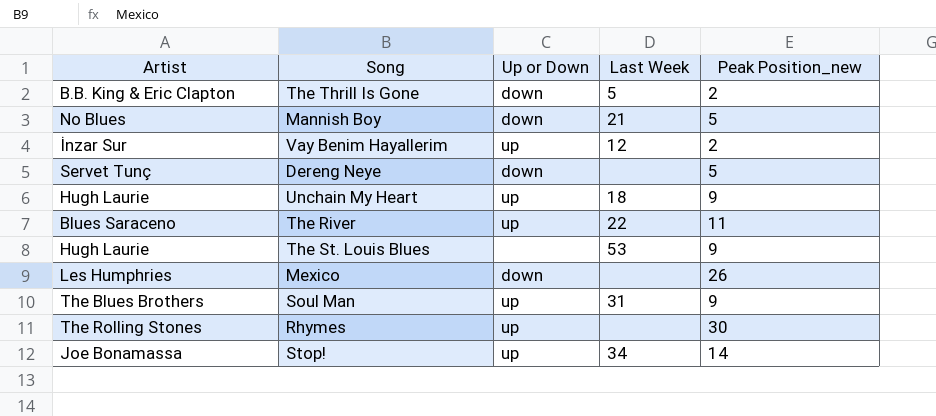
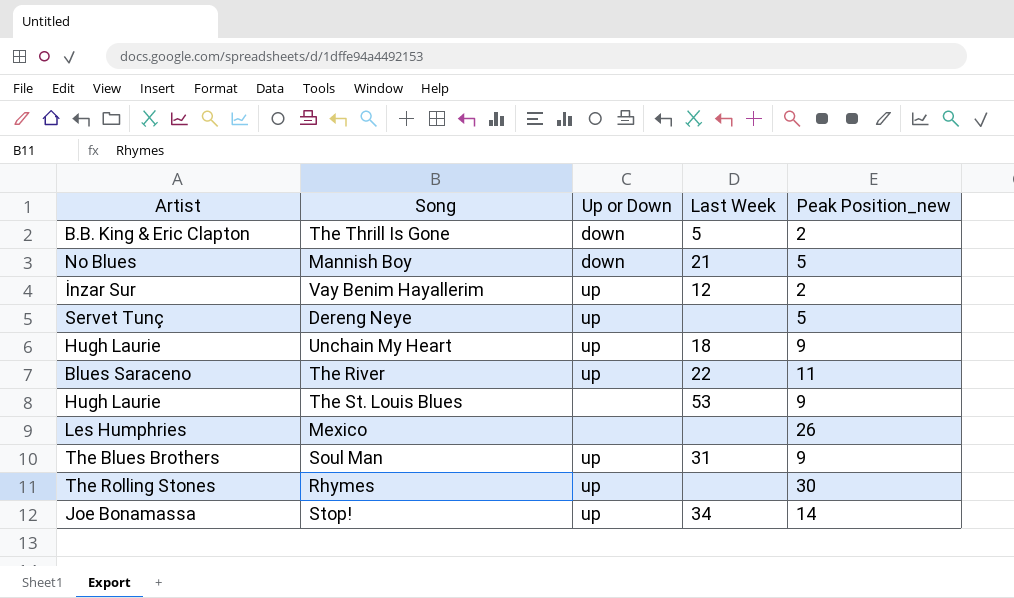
Dereng Neye | Up or Down: down -> up
Mexico | Up or Down: down -> none

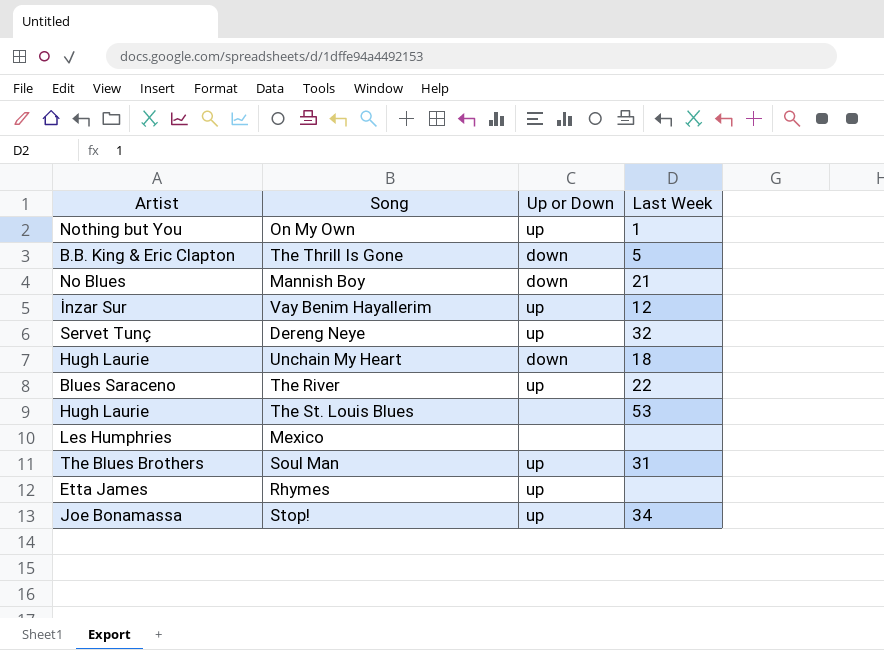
column Peak Position_new | position: 5 -> none
row On My Own: none -> Nothing but You | up | 1
Dereng Neye | Last Week: none -> 32
Unchain My Heart | Up or Down: up -> down
Rhymes | Artist: The Rolling Stones -> Etta James

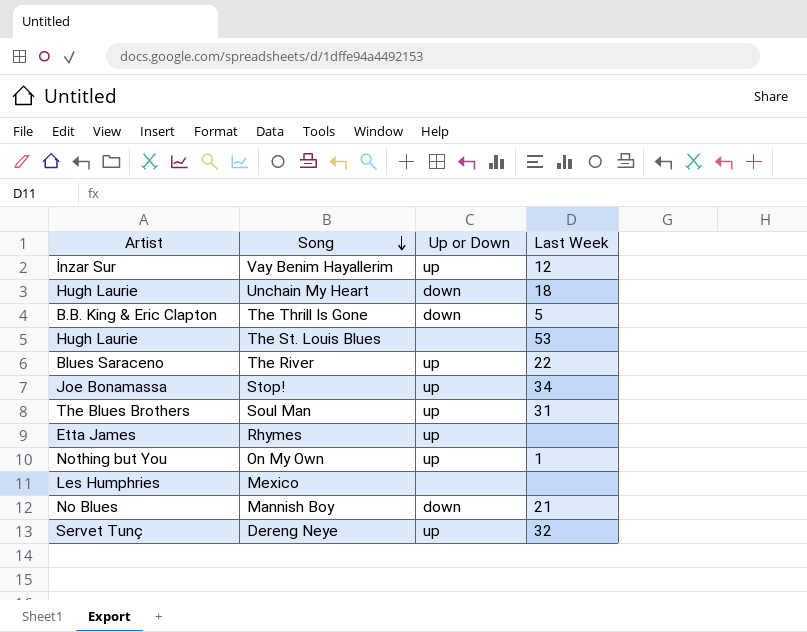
row order: none -> Song descending

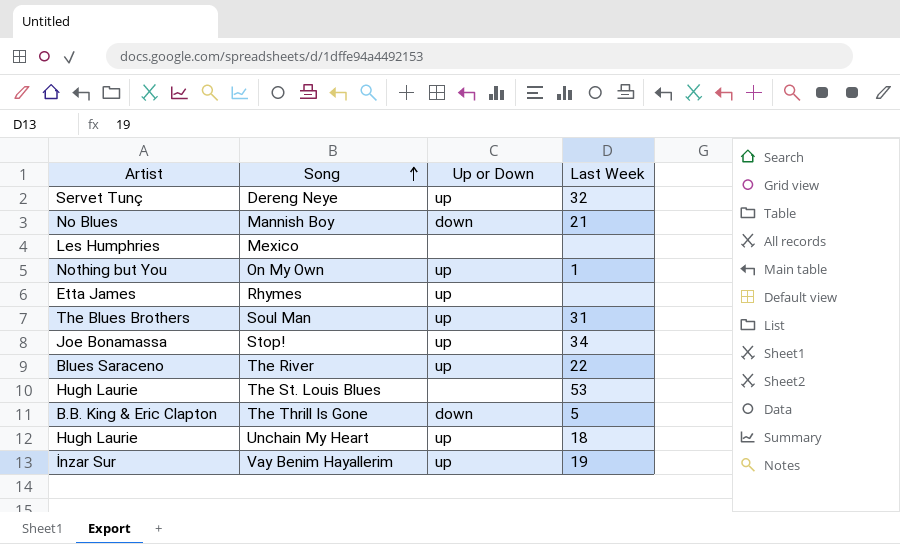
row order: Song descending -> Song ascending
Unchain My Heart | Up or Down: down -> up
Vay Benim Hayallerim | Last Week: 12 -> 19

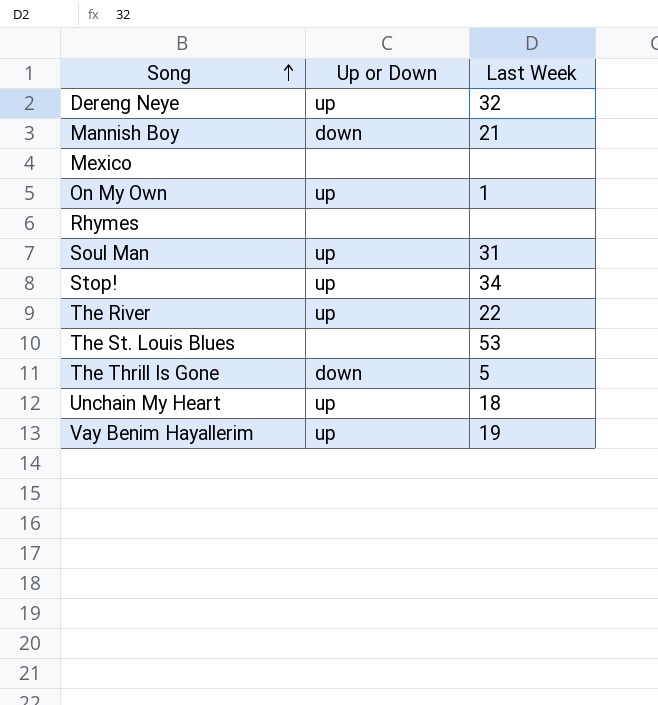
column Artist | position: 1 -> none
Rhymes | Up or Down: up -> none

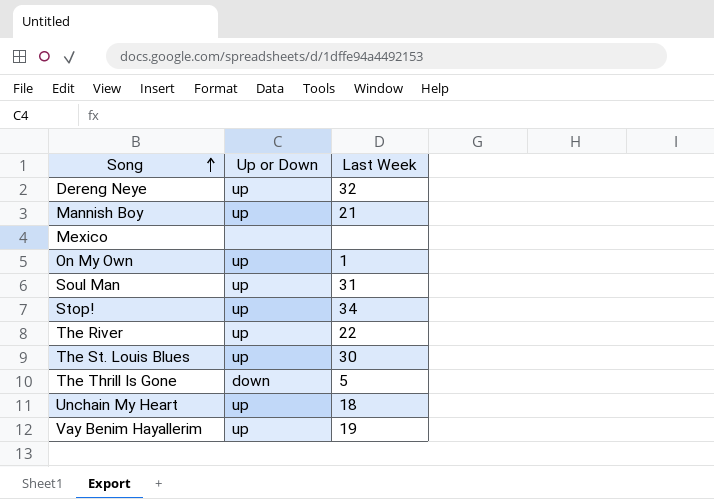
row Rhymes: none | none -> none
Mannish Boy | Up or Down: down -> up
The St. Louis Blues | Up or Down: none -> up
The St. Louis Blues | Last Week: 53 -> 30

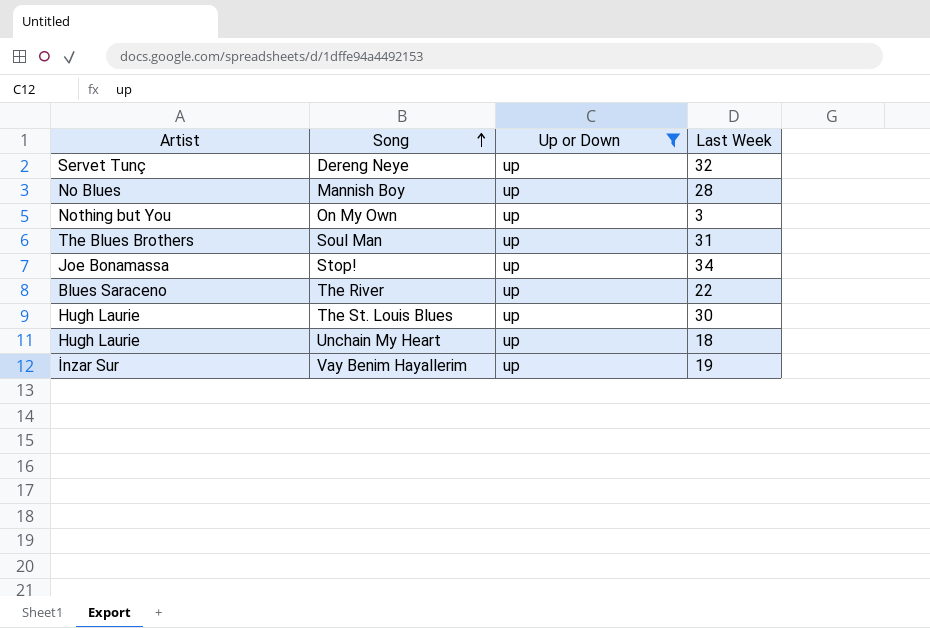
filter: none -> Up or Down = up
column Artist | position: none -> 1
Mannish Boy | Last Week: 21 -> 28
On My Own | Last Week: 1 -> 3

